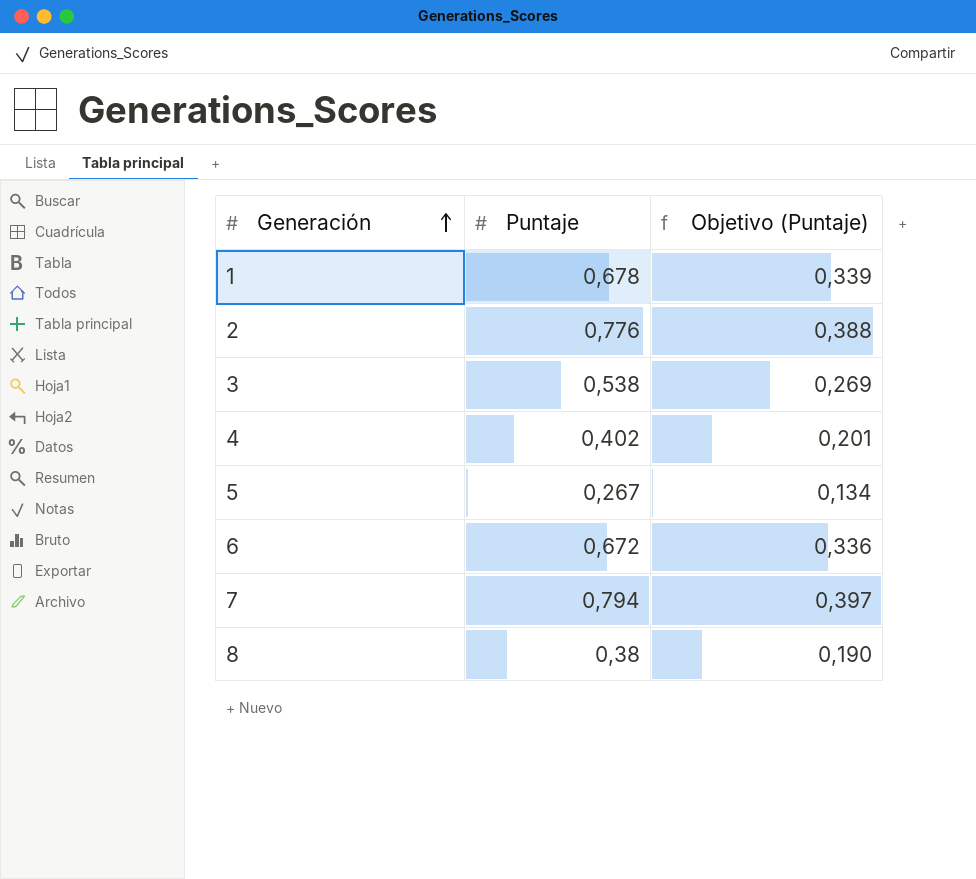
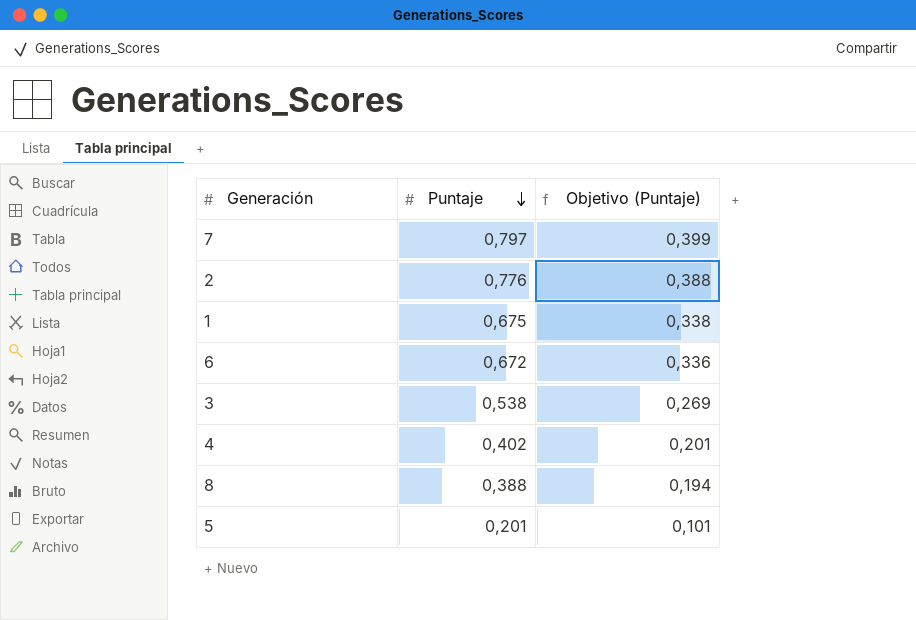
row order: Generación ascending -> Puntaje descending
7 | Puntaje: 0,794 -> 0,797
7 | Objetivo (Puntaje): 0,397 -> 0,399
1 | Puntaje: 0,678 -> 0,675
1 | Objetivo (Puntaje): 0,339 -> 0,338
8 | Puntaje: 0,38 -> 0,388
8 | Objetivo (Puntaje): 0,190 -> 0,194
5 | Puntaje: 0,267 -> 0,201
5 | Objetivo (Puntaje): 0,134 -> 0,101

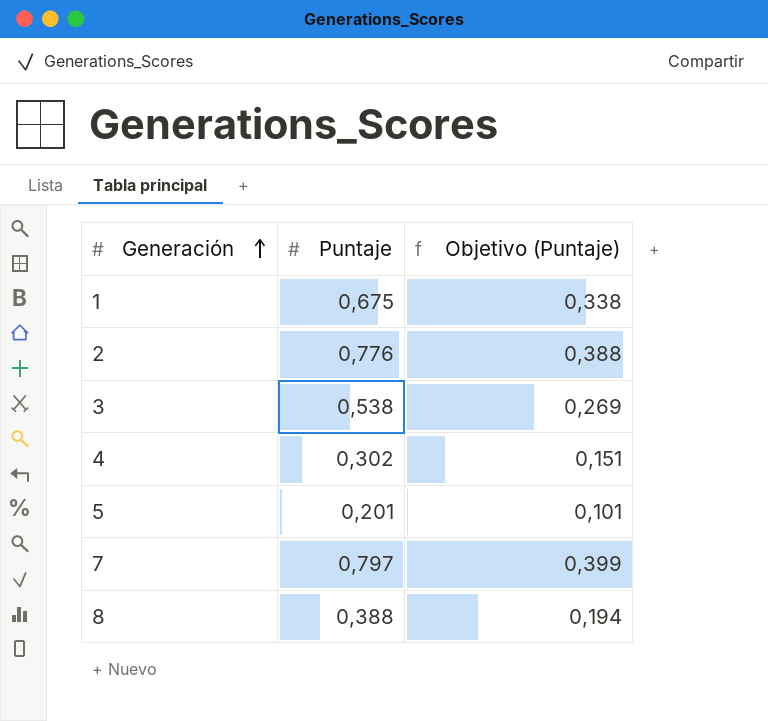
row order: Puntaje descending -> Generación ascending
row 6: 0,672 | 0,336 -> none
4 | Puntaje: 0,402 -> 0,302
4 | Objetivo (Puntaje): 0,201 -> 0,151

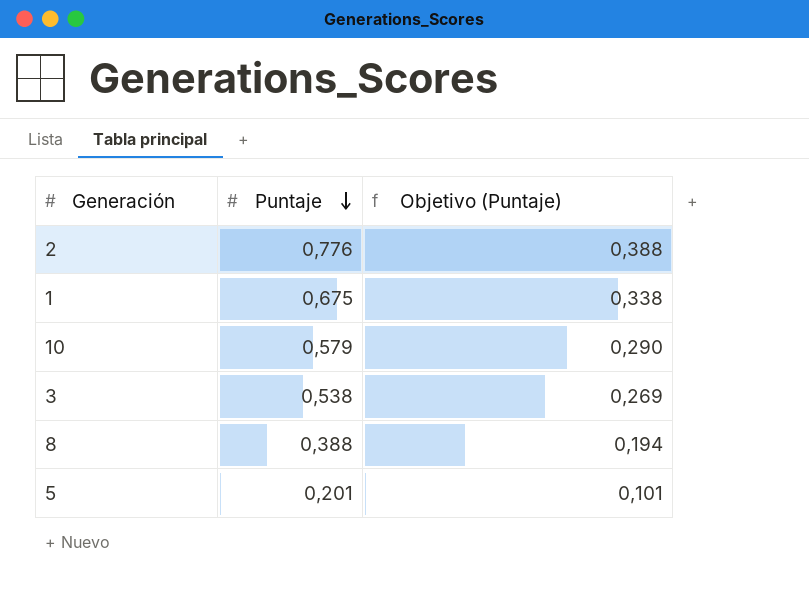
row order: Generación ascending -> Puntaje descending
row 4: 0,302 | 0,151 -> none
row 7: 0,797 | 0,399 -> none
row 10: none -> 0,579 | 0,290

